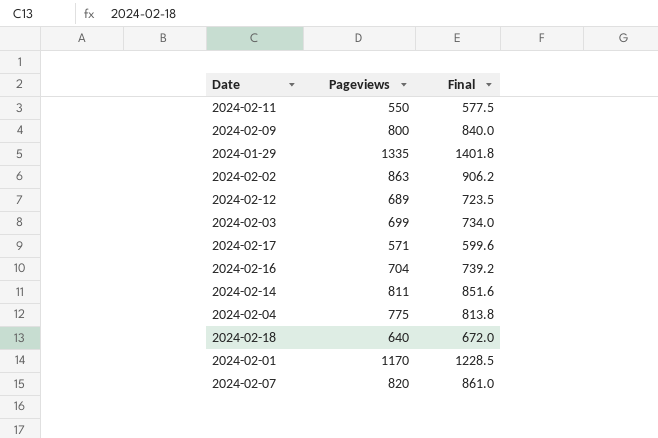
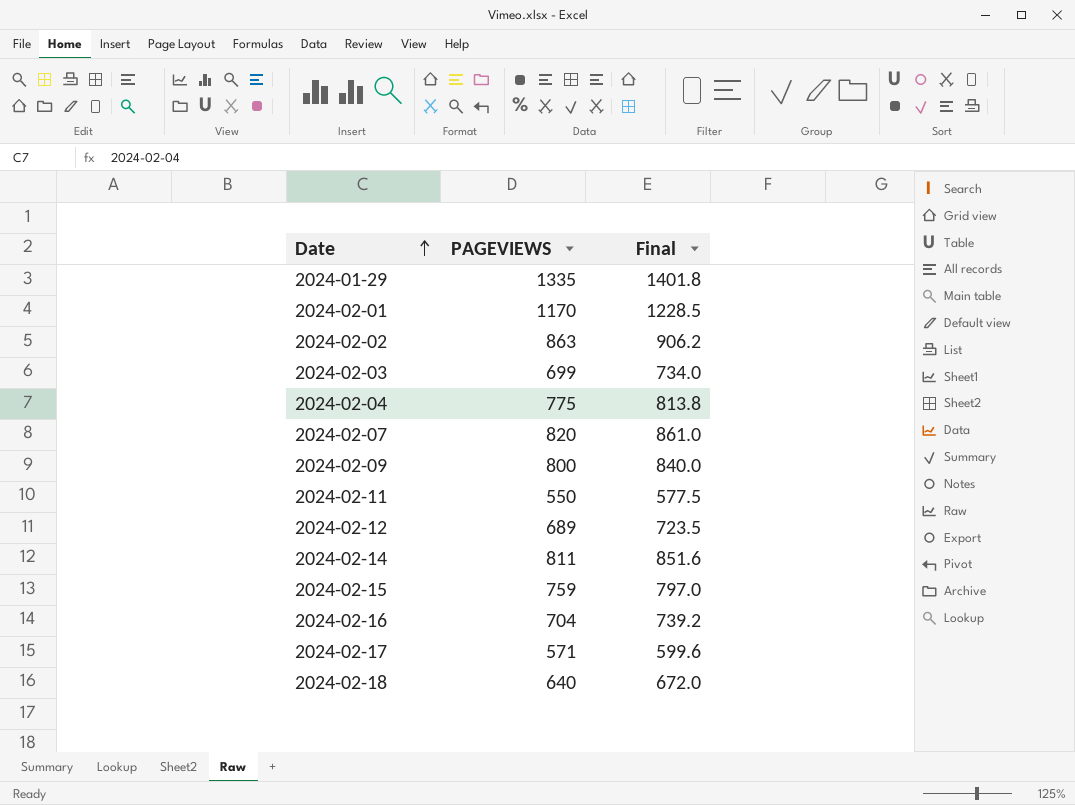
row order: none -> Date ascending
column name: Pageviews -> PAGEVIEWS
row 2024-02-15: none -> 759 | 797.0

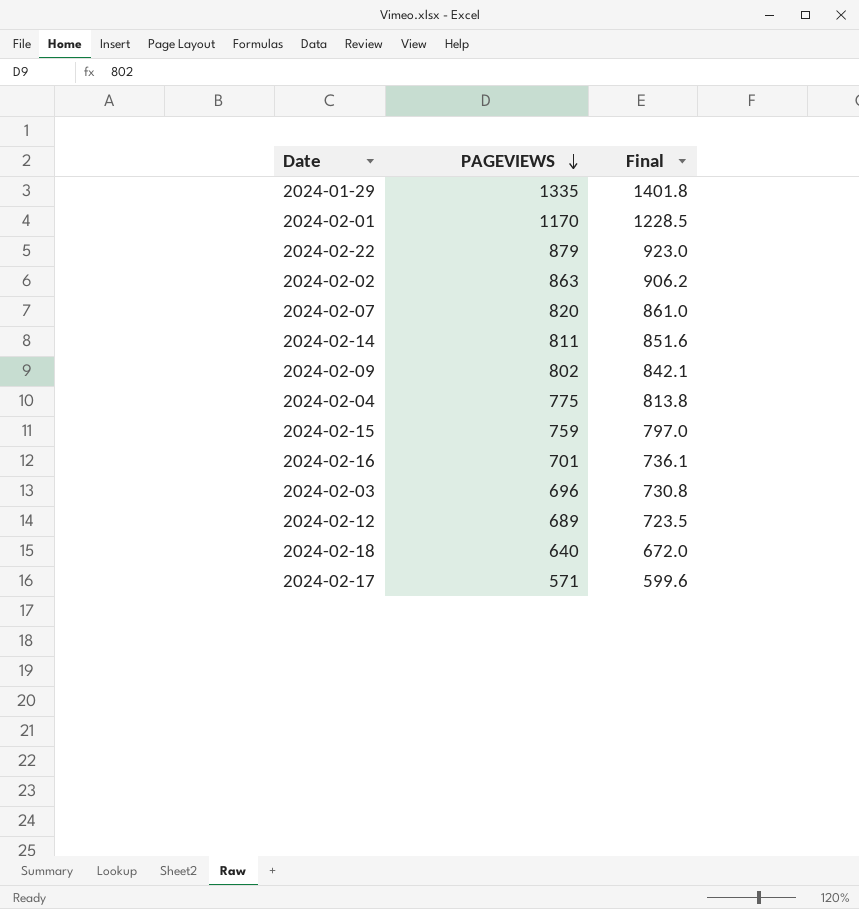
row order: Date ascending -> PAGEVIEWS descending
row 2024-02-11: 550 | 577.5 -> none
row 2024-02-22: none -> 879 | 923.0
2024-02-09 | PAGEVIEWS: 800 -> 802
2024-02-09 | Final: 840.0 -> 842.1
2024-02-16 | PAGEVIEWS: 704 -> 701
2024-02-16 | Final: 739.2 -> 736.1
2024-02-03 | PAGEVIEWS: 699 -> 696
2024-02-03 | Final: 734.0 -> 730.8

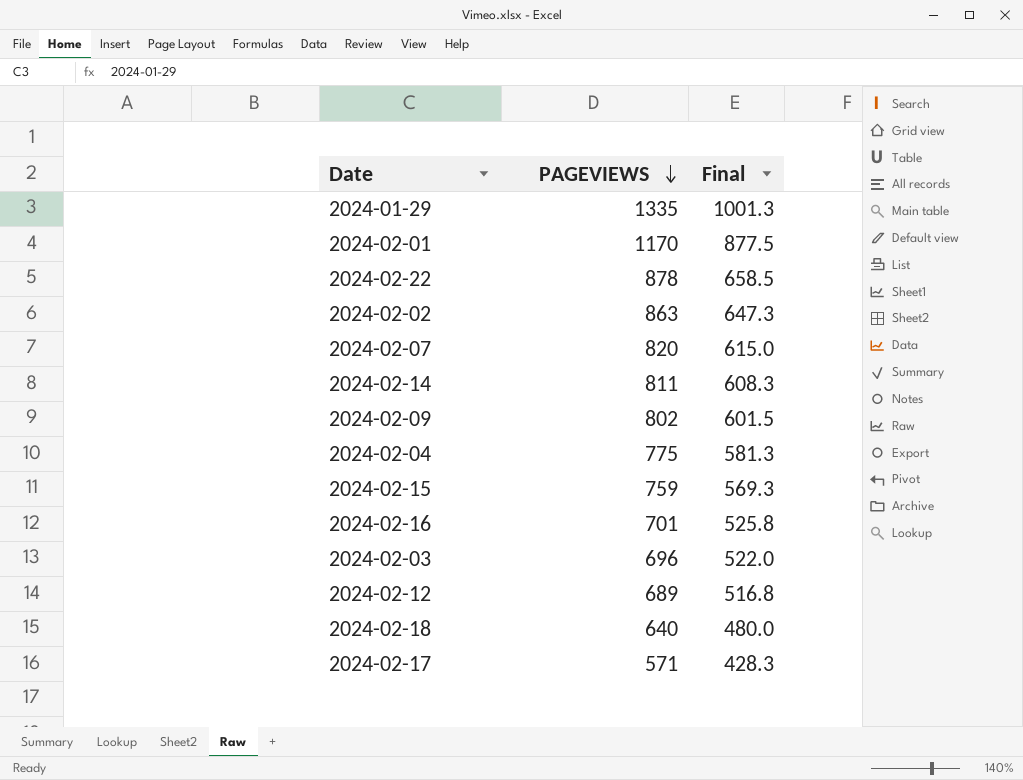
column Final | formula: [PAGEVIEWS] * 1.05 -> [PAGEVIEWS] * 0.75
2024-02-22 | PAGEVIEWS: 879 -> 878

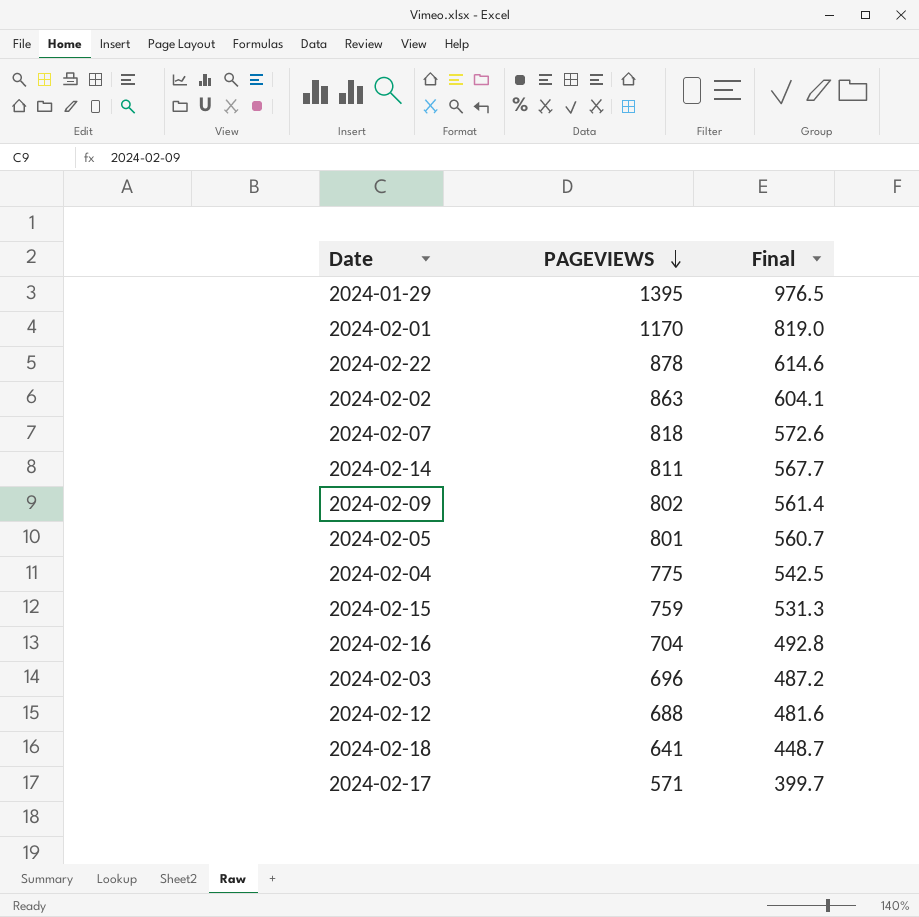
column Final | formula: [PAGEVIEWS] * 0.75 -> [PAGEVIEWS] * 0.7
2024-01-29 | PAGEVIEWS: 1335 -> 1395
2024-02-07 | PAGEVIEWS: 820 -> 818
row 2024-02-05: none -> 801 | 560.7
2024-02-16 | PAGEVIEWS: 701 -> 704
2024-02-12 | PAGEVIEWS: 689 -> 688
2024-02-18 | PAGEVIEWS: 640 -> 641

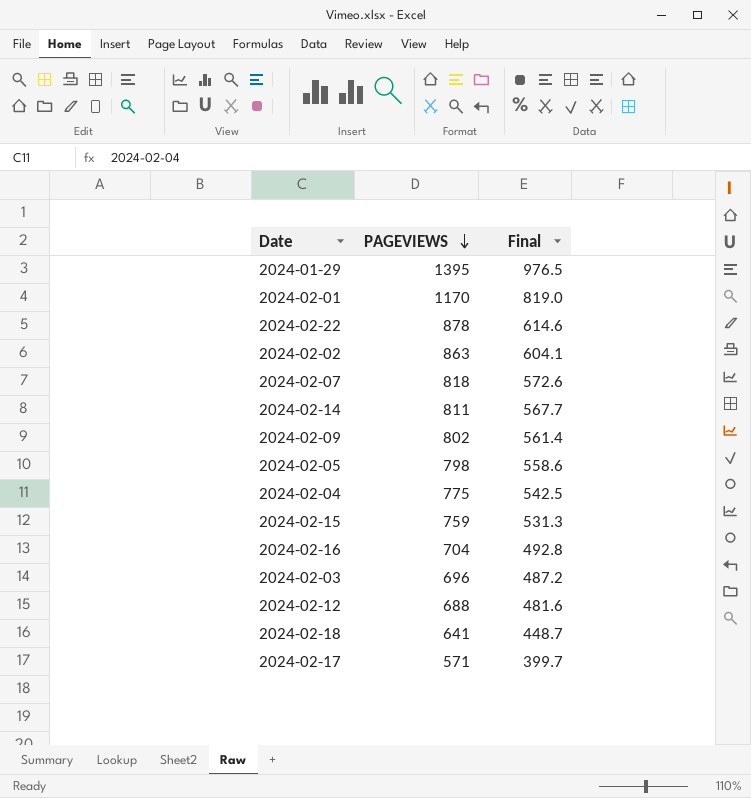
2024-02-05 | PAGEVIEWS: 801 -> 798
2024-02-05 | Final: 560.7 -> 558.6

